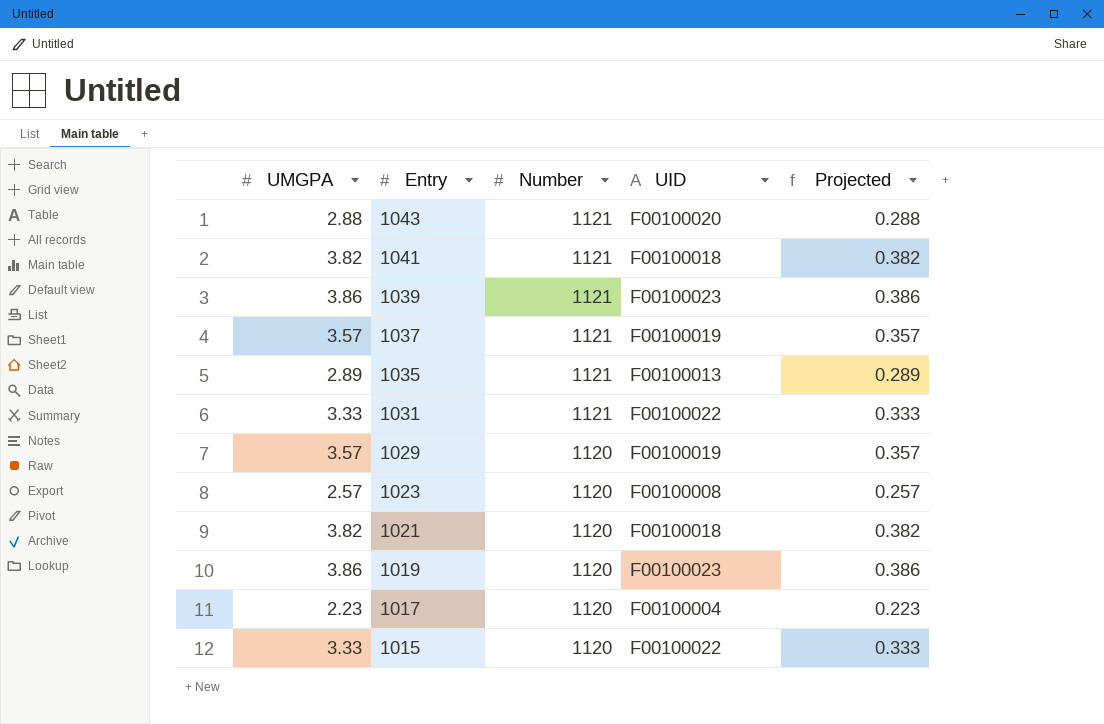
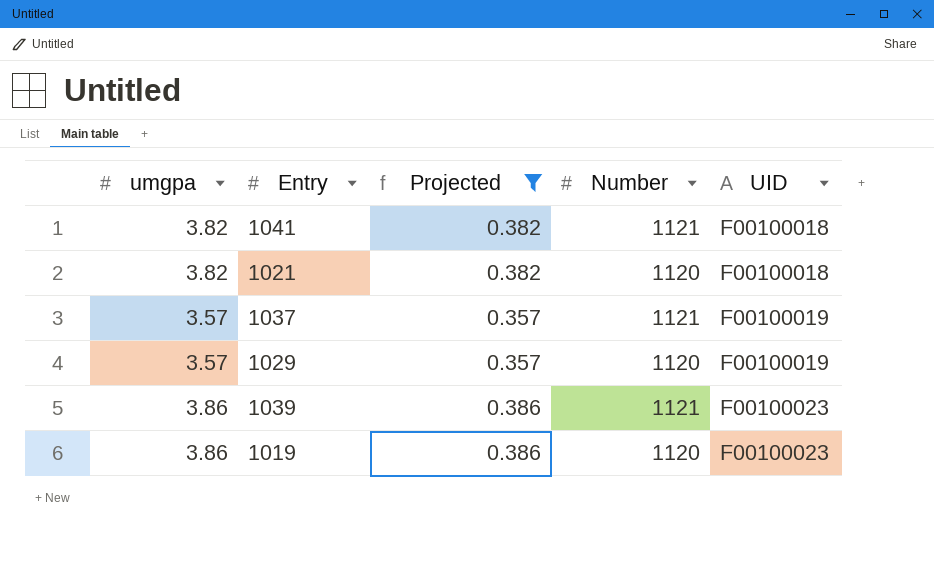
filter: none -> Projected >= 0.357
row order: Entry descending -> UID ascending
column name: UMGPA -> umgpa
column Projected | position: 5 -> 3

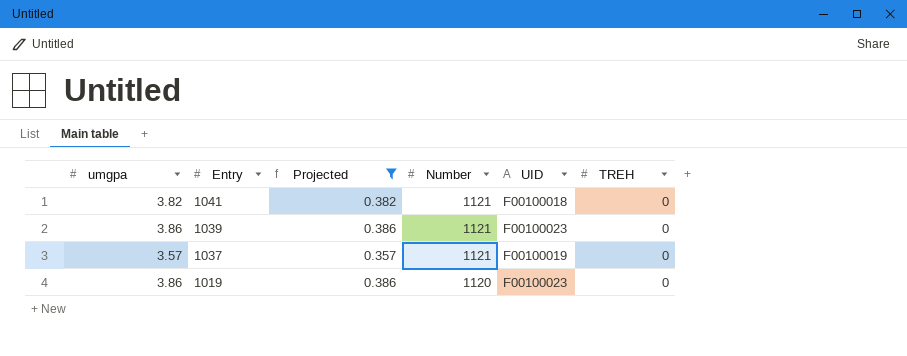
row order: UID ascending -> Entry descending
column TREH | position: none -> 6
row 1021: 3.82 | 0.382 | 1120 | F00100018 -> none
row 1029: 3.57 | 0.357 | 1120 | F00100019 -> none

